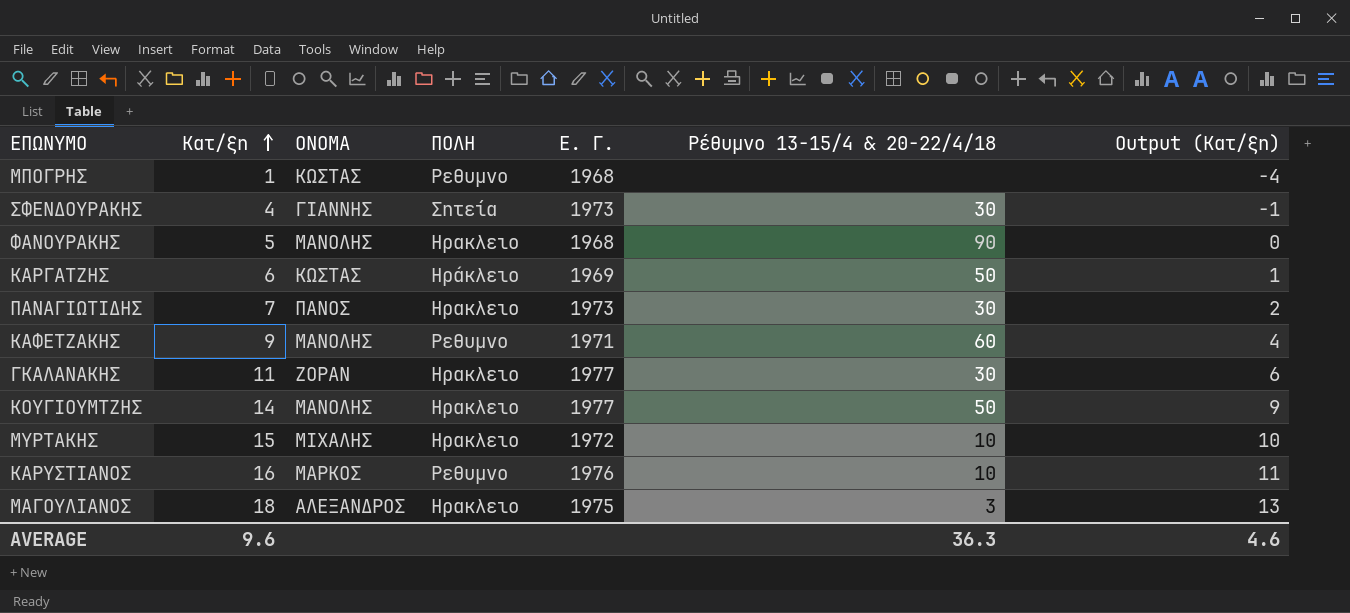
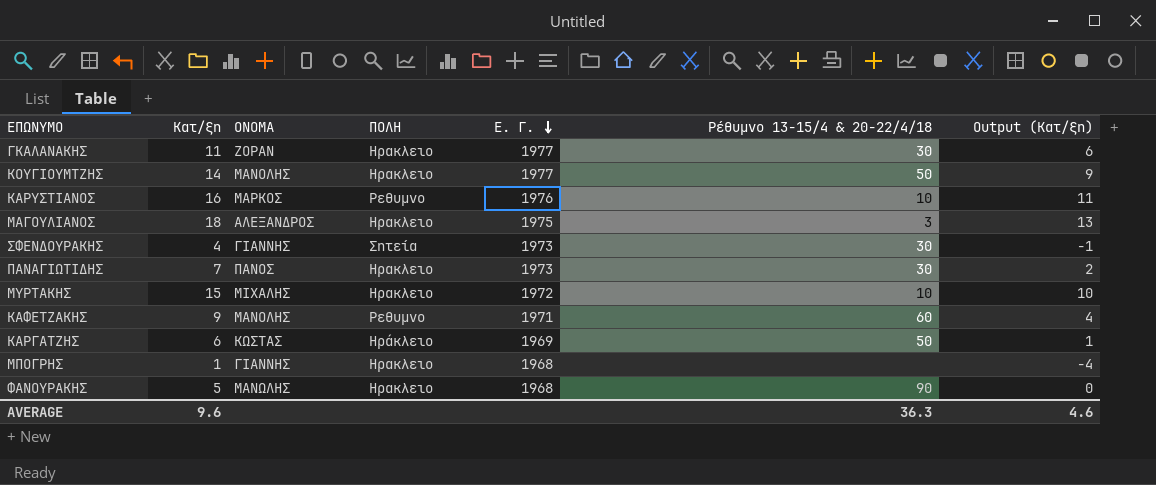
row order: Κατ/ξη ascending -> Ε. Γ. descending
ΜΠΟΓΡΗΣ | ΟΝΟΜΑ: ΚΩΣΤΑΣ -> ΓΙΑΝΝΗΣ
ΜΠΟΓΡΗΣ | ΠΟΛΗ: Ρεθυμνο -> Ηρακλειο
ΦΑΝΟΥΡΑΚΗΣ | ΟΝΟΜΑ: ΜΑΝΟΛΗΣ -> ΜΑΝΩΛΗΣ

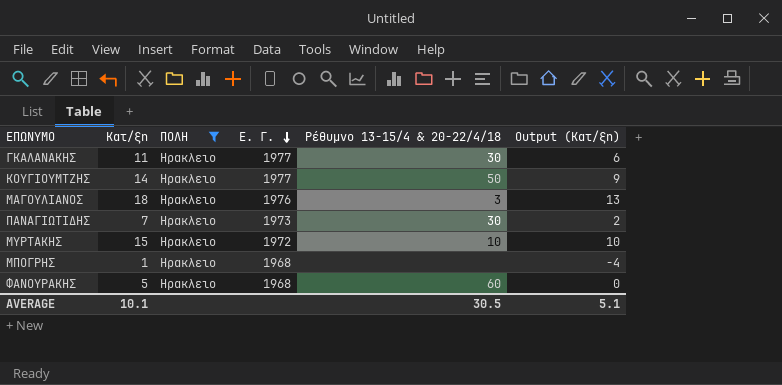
filter: none -> ΠΟΛΗ = Ηρακλειο
column ΟΝΟΜΑ | position: 3 -> none
ΜΑΓΟΥΛΙΑΝΟΣ | Ε. Γ.: 1975 -> 1976
ΦΑΝΟΥΡΑΚΗΣ | Ρέθυμνο 13-15/4 & 20-22/4/18: 90 -> 60
AVERAGE | Κατ/ξη: 9.6 -> 10.1
AVERAGE | Ρέθυμνο 13-15/4 & 20-22/4/18: 36.3 -> 30.5
AVERAGE | Output (Κατ/ξη): 4.6 -> 5.1

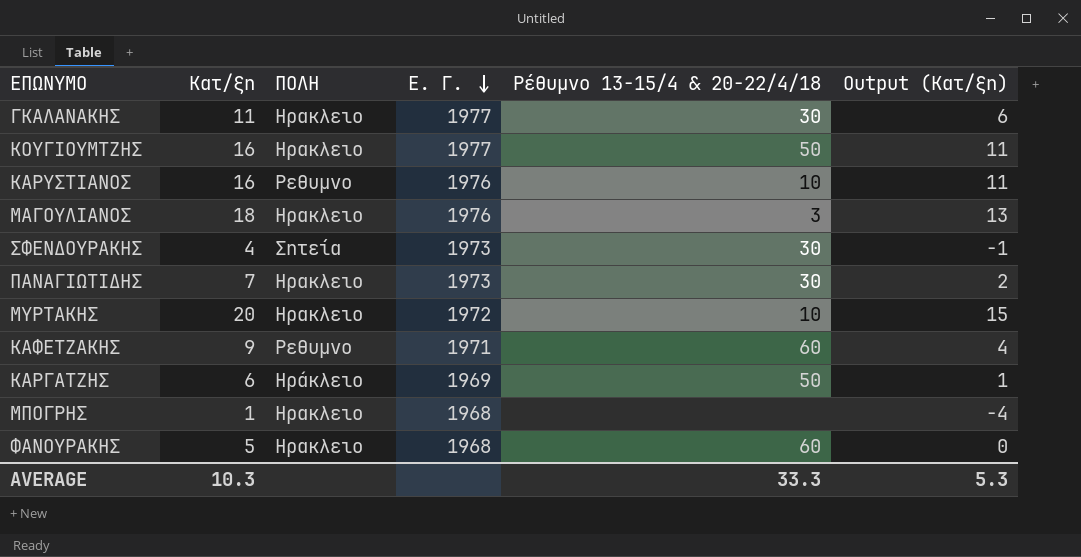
filter: ΠΟΛΗ = Ηρακλειο -> none
ΚΟΥΓΙΟΥΜΤΖΗΣ | Κατ/ξη: 14 -> 16
ΚΟΥΓΙΟΥΜΤΖΗΣ | Output (Κατ/ξη): 9 -> 11
ΜΥΡΤΑΚΗΣ | Κατ/ξη: 15 -> 20
ΜΥΡΤΑΚΗΣ | Output (Κατ/ξη): 10 -> 15
AVERAGE | Κατ/ξη: 10.1 -> 10.3
AVERAGE | Ρέθυμνο 13-15/4 & 20-22/4/18: 30.5 -> 33.3
AVERAGE | Output (Κατ/ξη): 5.1 -> 5.3

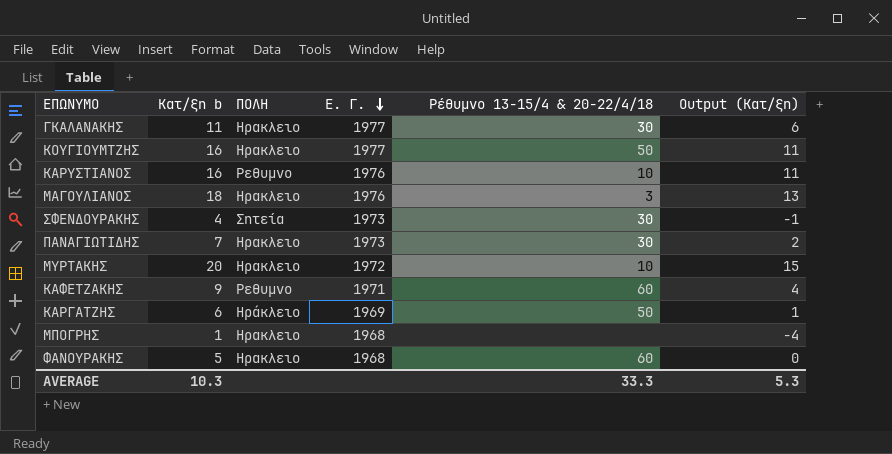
column name: Κατ/ξη -> Κατ/ξη b

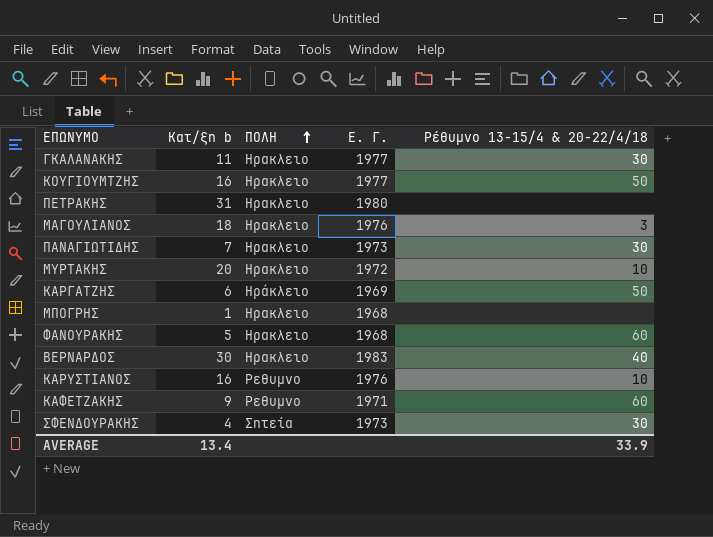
row order: Ε. Γ. descending -> ΠΟΛΗ ascending
column Output (Κατ/ξη) | formula: [Κατ/ξη b] - 5 -> none
row ΠΕΤΡΑΚΗΣ: none -> 31 | Ηρακλειο | 1980 | none
row ΒΕΡΝΑΡΔΟΣ: none -> 30 | Ηρακλειο | 1983 | 40
AVERAGE | Κατ/ξη b: 10.3 -> 13.4
AVERAGE | Ρέθυμνο 13-15/4 & 20-22/4/18: 33.3 -> 33.9

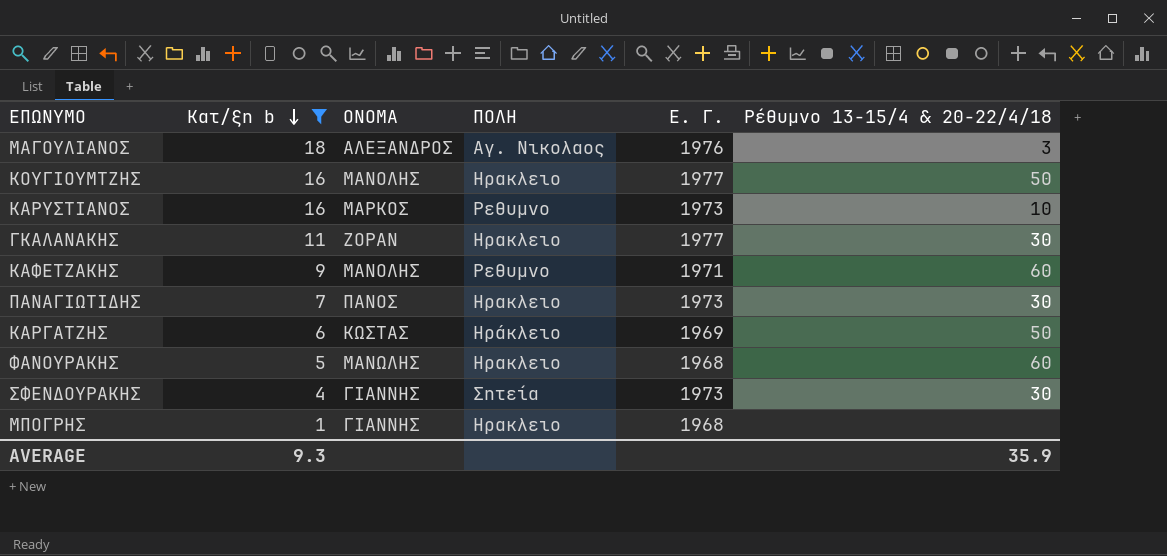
filter: none -> Κατ/ξη b <= 18
row order: ΠΟΛΗ ascending -> Κατ/ξη b descending
column ΟΝΟΜΑ | position: none -> 3
ΜΑΓΟΥΛΙΑΝΟΣ | ΠΟΛΗ: Ηρακλειο -> Αγ. Νικολαος
ΚΑΡΥΣΤΙΑΝΟΣ | Ε. Γ.: 1976 -> 1973
AVERAGE | Κατ/ξη b: 13.4 -> 9.3
AVERAGE | Ρέθυμνο 13-15/4 & 20-22/4/18: 33.9 -> 35.9

